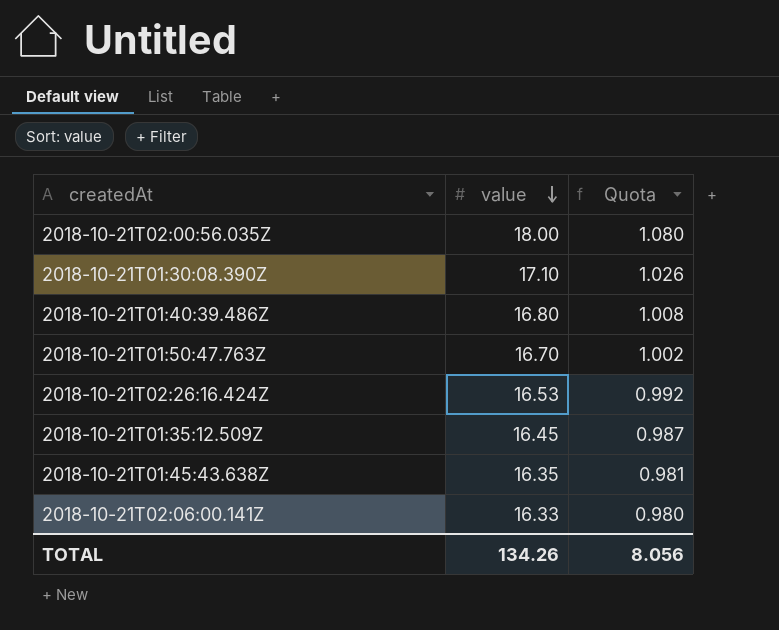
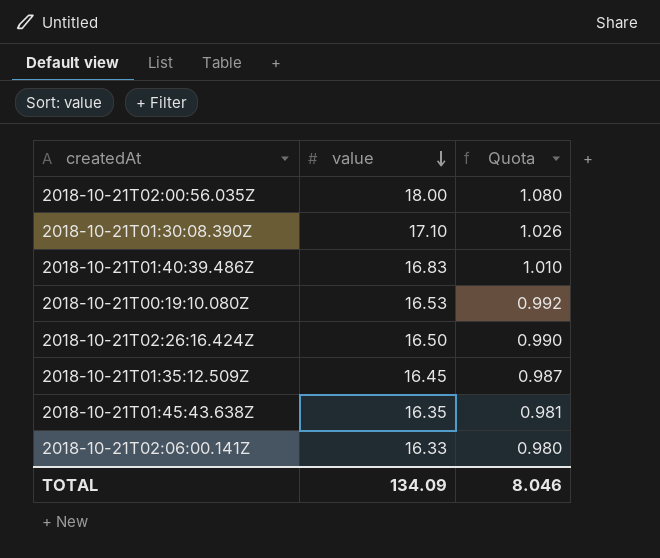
row 2018-10-21T01:50:47.763Z: 16.70 | 1.002 -> none
2018-10-21T01:40:39.486Z | value: 16.80 -> 16.83
2018-10-21T01:40:39.486Z | Quota: 1.008 -> 1.010
row 2018-10-21T00:19:10.080Z: none -> 16.53 | 0.992
2018-10-21T02:26:16.424Z | value: 16.53 -> 16.50
2018-10-21T02:26:16.424Z | Quota: 0.992 -> 0.990
TOTAL | value: 134.26 -> 134.09
TOTAL | Quota: 8.056 -> 8.046

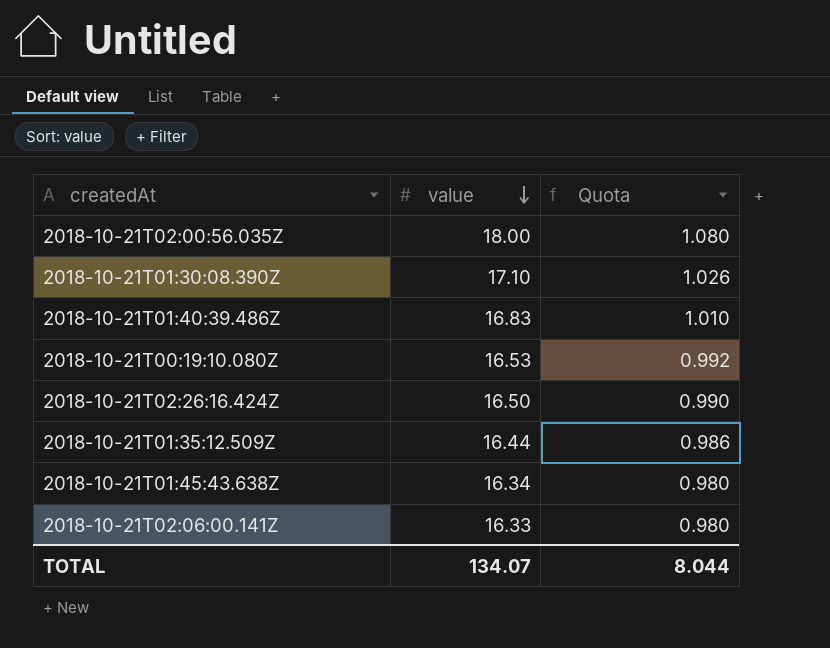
2018-10-21T01:35:12.509Z | value: 16.45 -> 16.44
2018-10-21T01:35:12.509Z | Quota: 0.987 -> 0.986
2018-10-21T01:45:43.638Z | value: 16.35 -> 16.34
2018-10-21T01:45:43.638Z | Quota: 0.981 -> 0.980
TOTAL | value: 134.09 -> 134.07
TOTAL | Quota: 8.046 -> 8.044

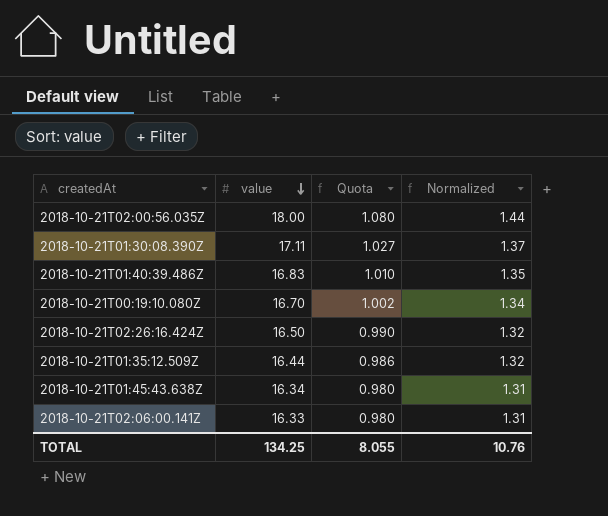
column Normalized | formula: none -> [value] * 0.08
2018-10-21T01:30:08.390Z | value: 17.10 -> 17.11
2018-10-21T01:30:08.390Z | Quota: 1.026 -> 1.027
2018-10-21T00:19:10.080Z | value: 16.53 -> 16.70
2018-10-21T00:19:10.080Z | Quota: 0.992 -> 1.002
TOTAL | value: 134.07 -> 134.25
TOTAL | Quota: 8.044 -> 8.055

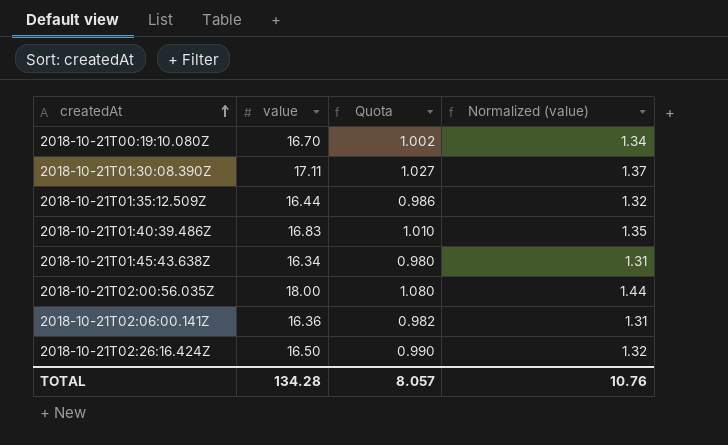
row order: value descending -> createdAt ascending
column name: Normalized -> Normalized (value)
2018-10-21T02:06:00.141Z | value: 16.33 -> 16.36
2018-10-21T02:06:00.141Z | Quota: 0.980 -> 0.982
TOTAL | value: 134.25 -> 134.28
TOTAL | Quota: 8.055 -> 8.057

